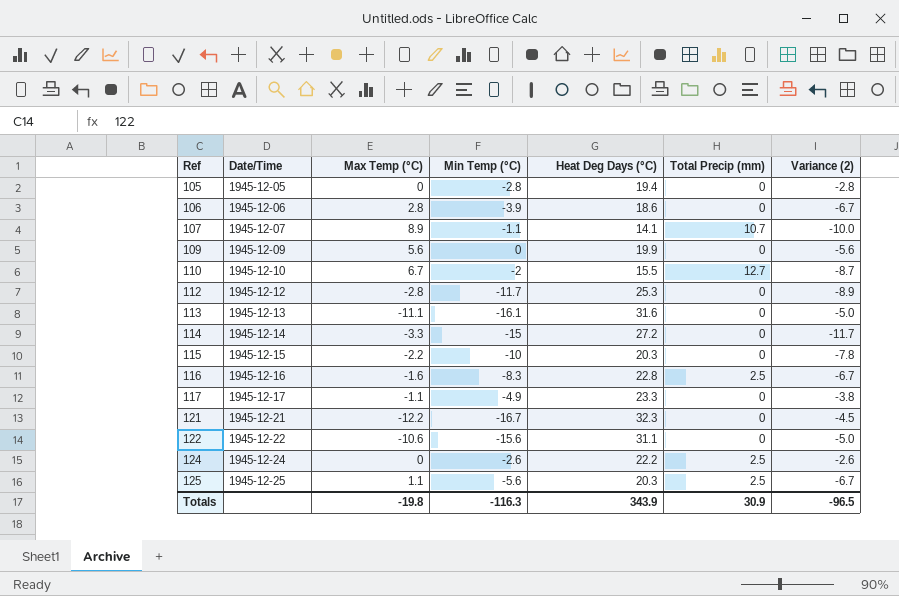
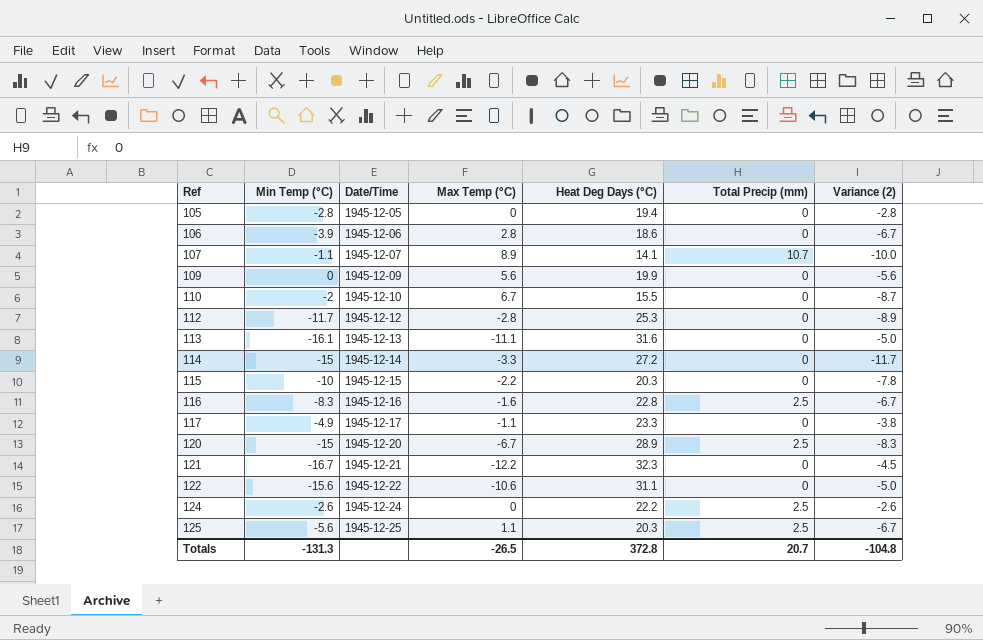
column Min Temp (°C) | position: 4 -> 2
110 | Total Precip (mm): 12.7 -> 0
row 120: none -> -15 | 1945-12-20 | -6.7 | 28.9 | 2.5 | -8.3
Totals | Min Temp (°C): -116.3 -> -131.3
Totals | Max Temp (°C): -19.8 -> -26.5
Totals | Heat Deg Days (°C): 343.9 -> 372.8
Totals | Total Precip (mm): 30.9 -> 20.7
Totals | Variance (2): -96.5 -> -104.8

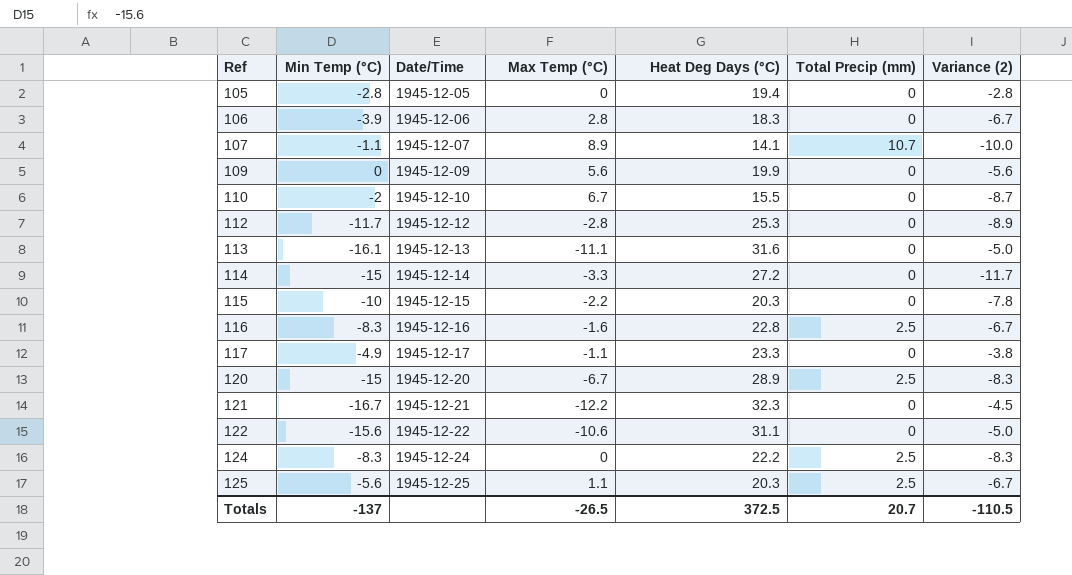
106 | Heat Deg Days (°C): 18.6 -> 18.3
124 | Min Temp (°C): -2.6 -> -8.3
124 | Variance (2): -2.6 -> -8.3
Totals | Min Temp (°C): -131.3 -> -137
Totals | Heat Deg Days (°C): 372.8 -> 372.5
Totals | Variance (2): -104.8 -> -110.5

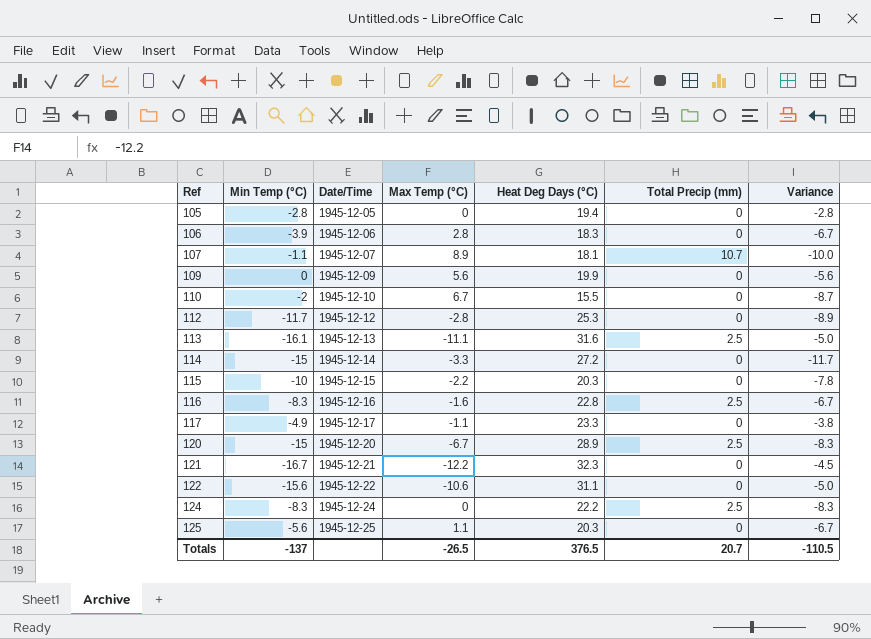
column name: Variance (2) -> Variance
107 | Heat Deg Days (°C): 14.1 -> 18.1
113 | Total Precip (mm): 0 -> 2.5
125 | Total Precip (mm): 2.5 -> 0
Totals | Heat Deg Days (°C): 372.5 -> 376.5

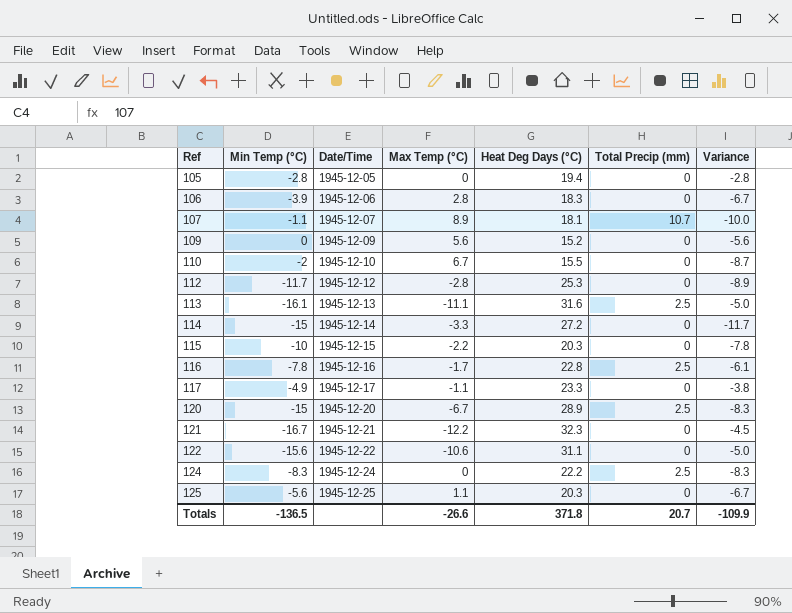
109 | Heat Deg Days (°C): 19.9 -> 15.2
116 | Min Temp (°C): -8.3 -> -7.8
116 | Max Temp (°C): -1.6 -> -1.7
116 | Variance: -6.7 -> -6.1
Totals | Min Temp (°C): -137 -> -136.5
Totals | Max Temp (°C): -26.5 -> -26.6
Totals | Heat Deg Days (°C): 376.5 -> 371.8
Totals | Variance: -110.5 -> -109.9

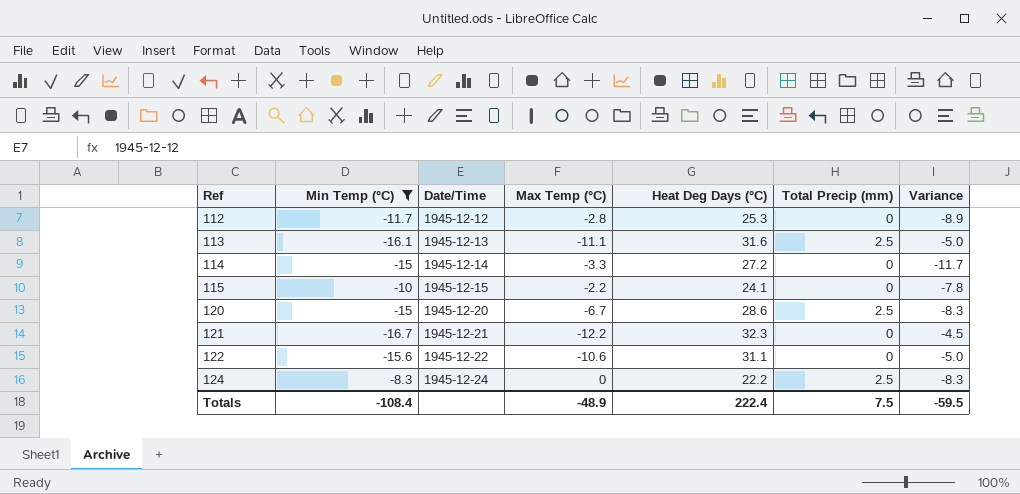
filter: none -> Min Temp (°C) <= -8.3
115 | Heat Deg Days (°C): 20.3 -> 24.1
120 | Heat Deg Days (°C): 28.9 -> 28.6
Totals | Min Temp (°C): -136.5 -> -108.4
Totals | Max Temp (°C): -26.6 -> -48.9
Totals | Heat Deg Days (°C): 371.8 -> 222.4
Totals | Total Precip (mm): 20.7 -> 7.5
Totals | Variance: -109.9 -> -59.5

